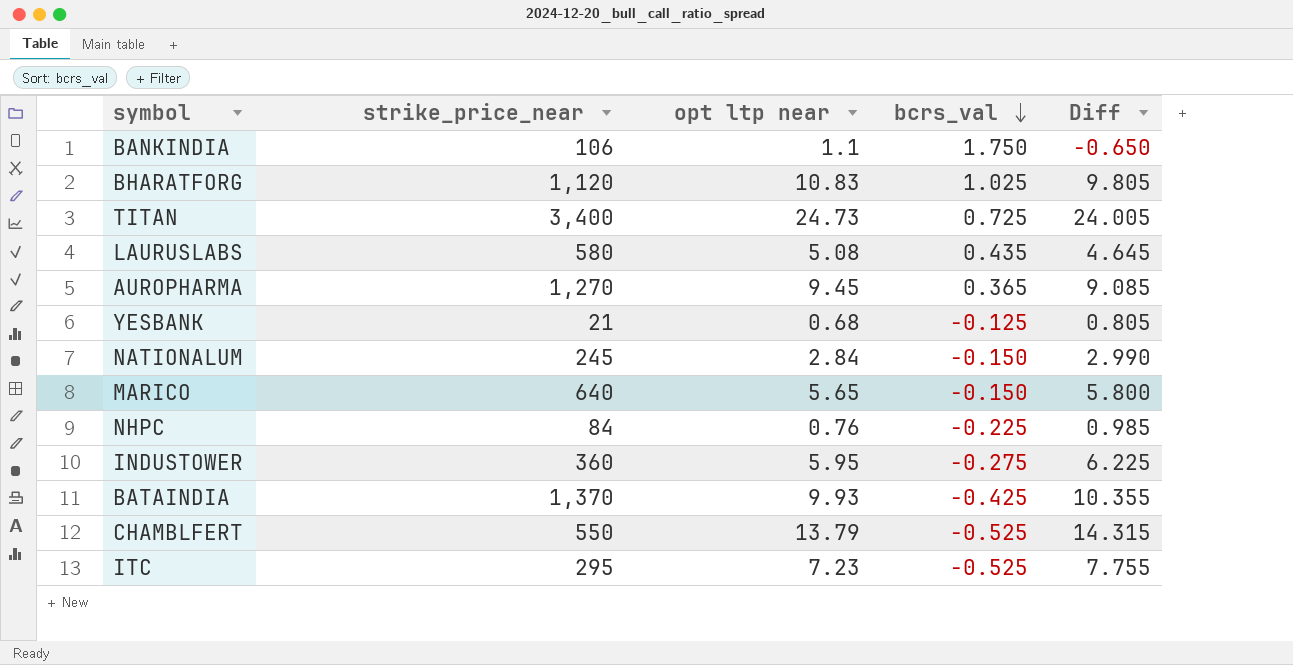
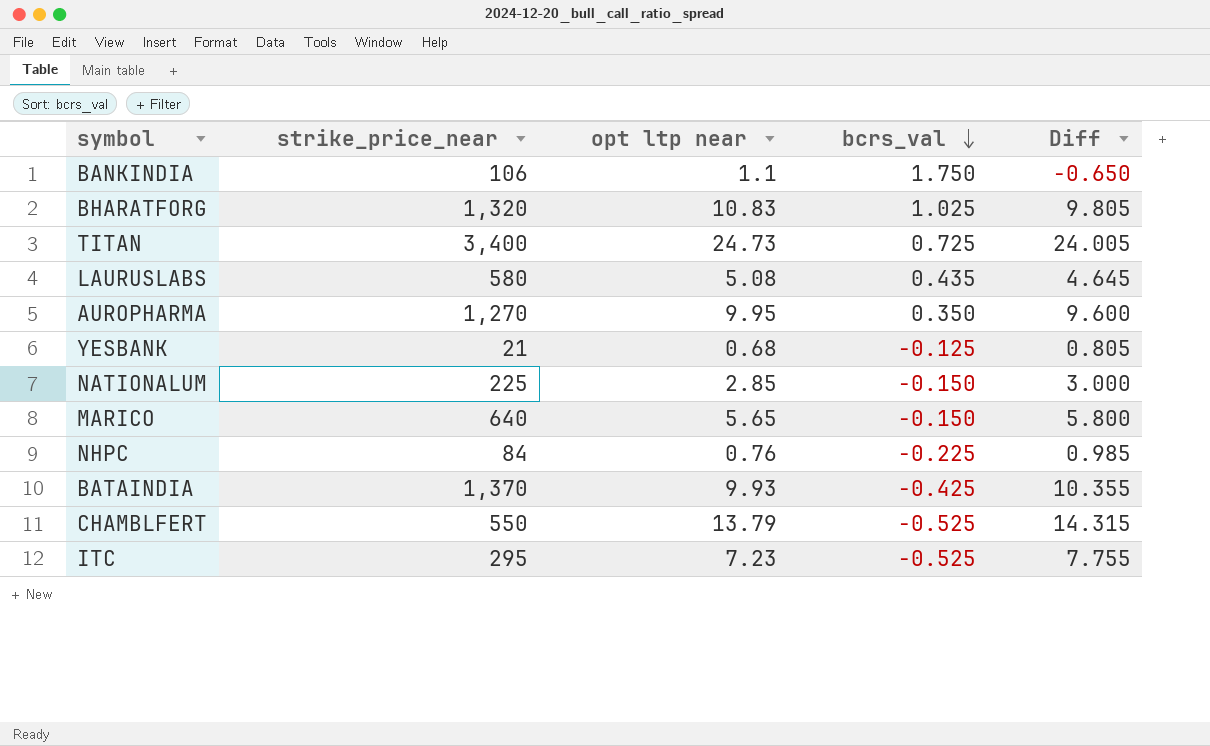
row INDUSTOWER: 360 | 5.95 | -0.275 | 6.225 -> none
BHARATFORG | strike_price_near: 1,120 -> 1,320
AUROPHARMA | opt ltp near: 9.45 -> 9.95
AUROPHARMA | bcrs_val: 0.365 -> 0.350
AUROPHARMA | Diff: 9.085 -> 9.600
NATIONALUM | strike_price_near: 245 -> 225
NATIONALUM | opt ltp near: 2.84 -> 2.85
NATIONALUM | Diff: 2.990 -> 3.000

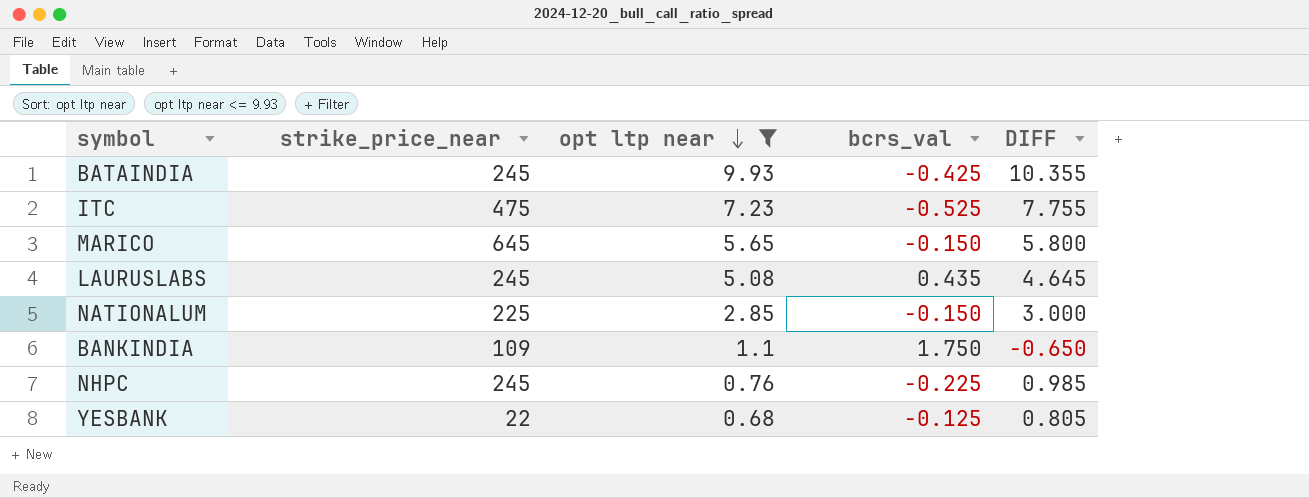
filter: none -> opt ltp near <= 9.93
row order: bcrs_val descending -> opt ltp near descending
column name: Diff -> DIFF
BATAINDIA | strike_price_near: 1,370 -> 245
ITC | strike_price_near: 295 -> 475
MARICO | strike_price_near: 640 -> 645
LAURUSLABS | strike_price_near: 580 -> 245
BANKINDIA | strike_price_near: 106 -> 109
NHPC | strike_price_near: 84 -> 245
YESBANK | strike_price_near: 21 -> 22

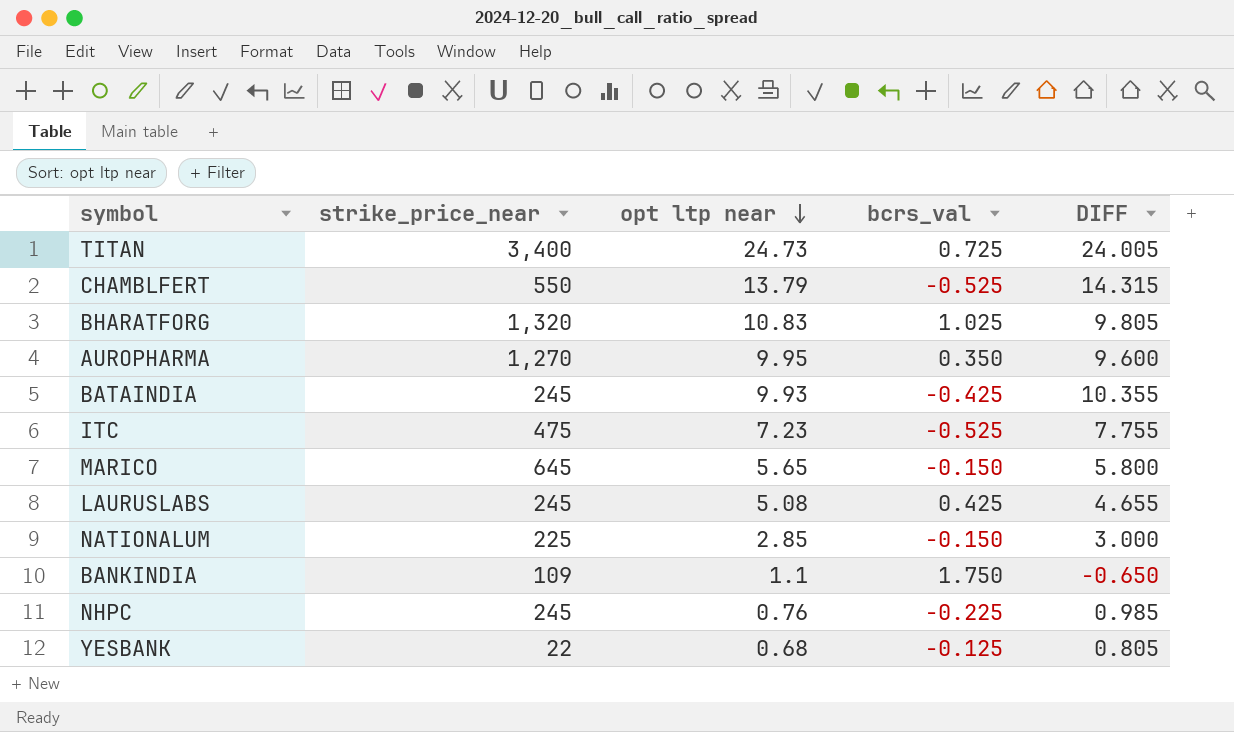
filter: opt ltp near <= 9.93 -> none
LAURUSLABS | bcrs_val: 0.435 -> 0.425
LAURUSLABS | DIFF: 4.645 -> 4.655

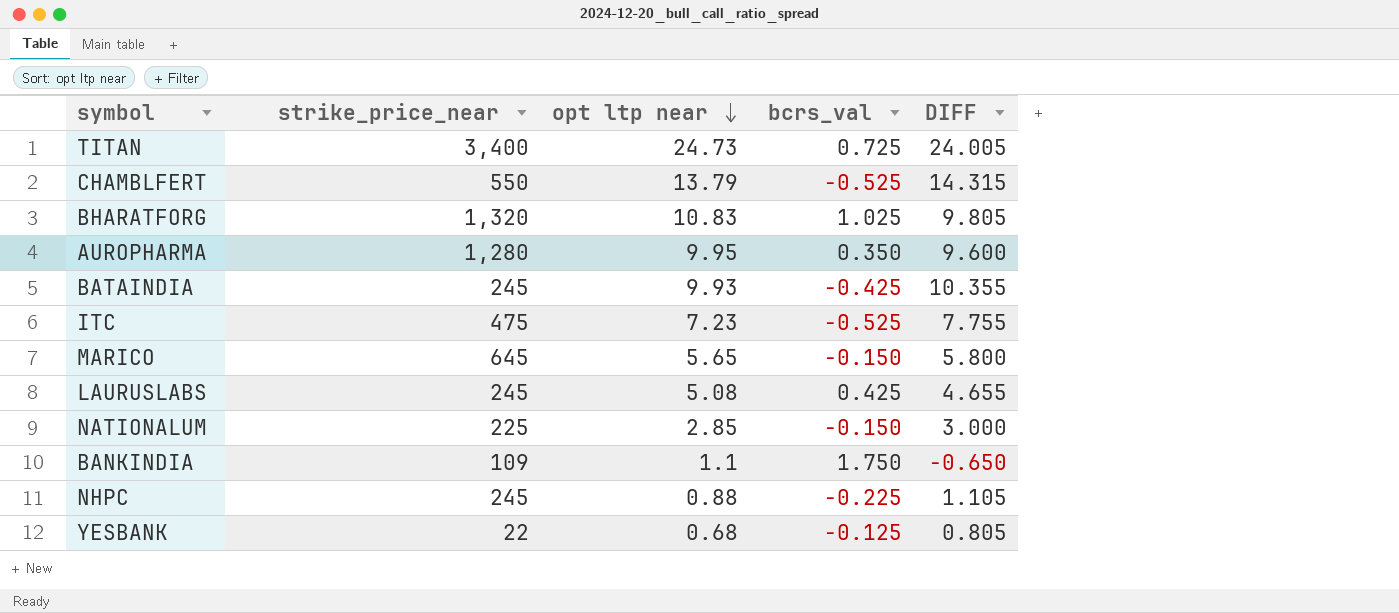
AUROPHARMA | strike_price_near: 1,270 -> 1,280
NHPC | opt ltp near: 0.76 -> 0.88
NHPC | DIFF: 0.985 -> 1.105

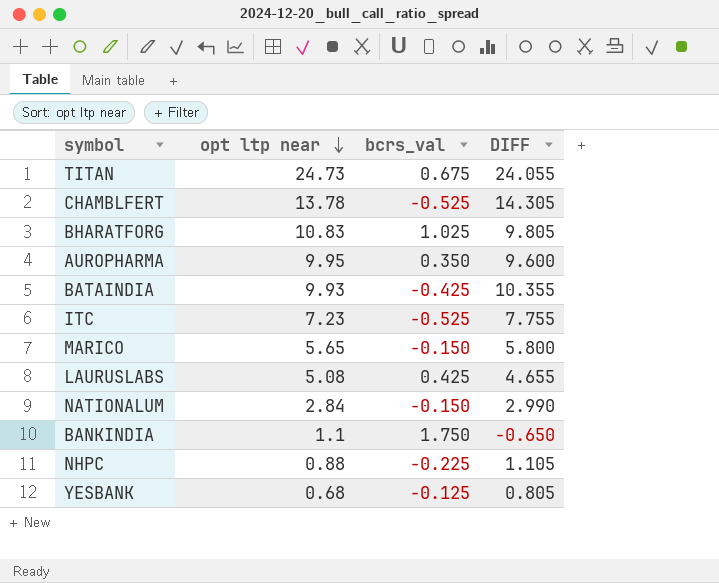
column strike_price_near | position: 2 -> none
TITAN | bcrs_val: 0.725 -> 0.675
TITAN | DIFF: 24.005 -> 24.055
CHAMBLFERT | opt ltp near: 13.79 -> 13.78
CHAMBLFERT | DIFF: 14.315 -> 14.305
NATIONALUM | opt ltp near: 2.85 -> 2.84
NATIONALUM | DIFF: 3.000 -> 2.990

